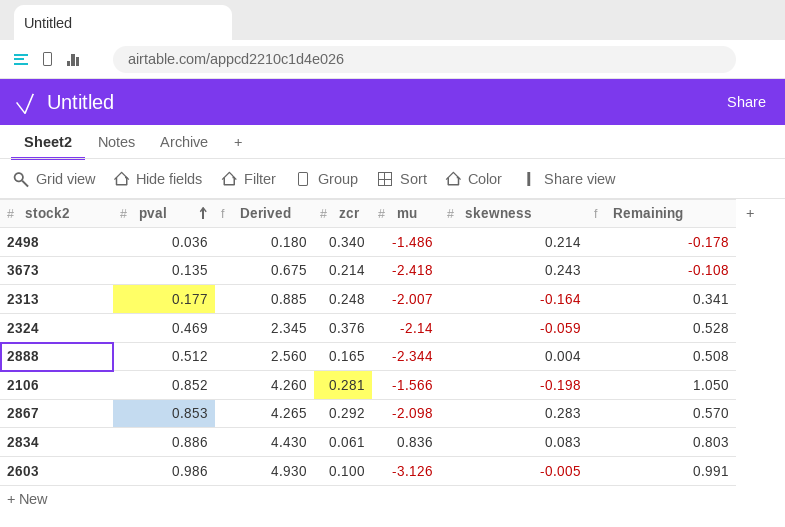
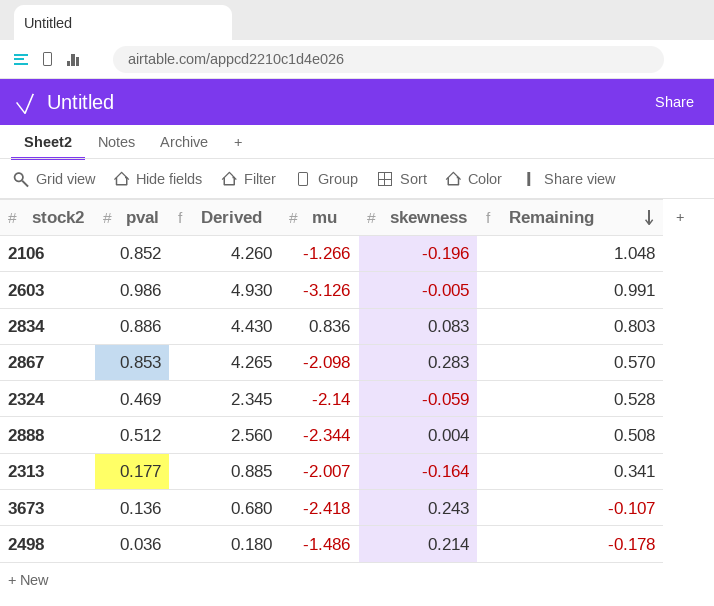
row order: pval ascending -> Remaining descending
column zcr | position: 4 -> none
2106 | mu: -1.566 -> -1.266
2106 | skewness: -0.198 -> -0.196
2106 | Remaining: 1.050 -> 1.048
3673 | pval: 0.135 -> 0.136
3673 | Derived: 0.675 -> 0.680
3673 | Remaining: -0.108 -> -0.107

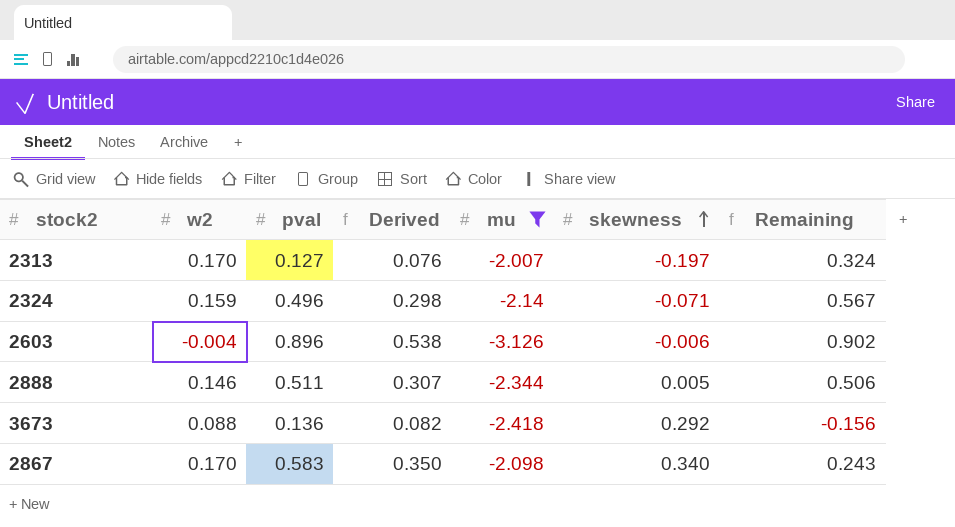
filter: none -> mu <= -2.007
row order: Remaining descending -> skewness ascending
column w2 | position: none -> 2
column Derived | formula: [pval] * 5 -> [pval] * 0.6
2313 | pval: 0.177 -> 0.127
2313 | skewness: -0.164 -> -0.197
2313 | Remaining: 0.341 -> 0.324
2324 | pval: 0.469 -> 0.496
2324 | skewness: -0.059 -> -0.071
2324 | Remaining: 0.528 -> 0.567
2603 | pval: 0.986 -> 0.896
2603 | skewness: -0.005 -> -0.006
2603 | Remaining: 0.991 -> 0.902
2888 | pval: 0.512 -> 0.511
2888 | skewness: 0.004 -> 0.005
2888 | Remaining: 0.508 -> 0.506
3673 | skewness: 0.243 -> 0.292
3673 | Remaining: -0.107 -> -0.156
2867 | pval: 0.853 -> 0.583
2867 | skewness: 0.283 -> 0.340
2867 | Remaining: 0.570 -> 0.243

